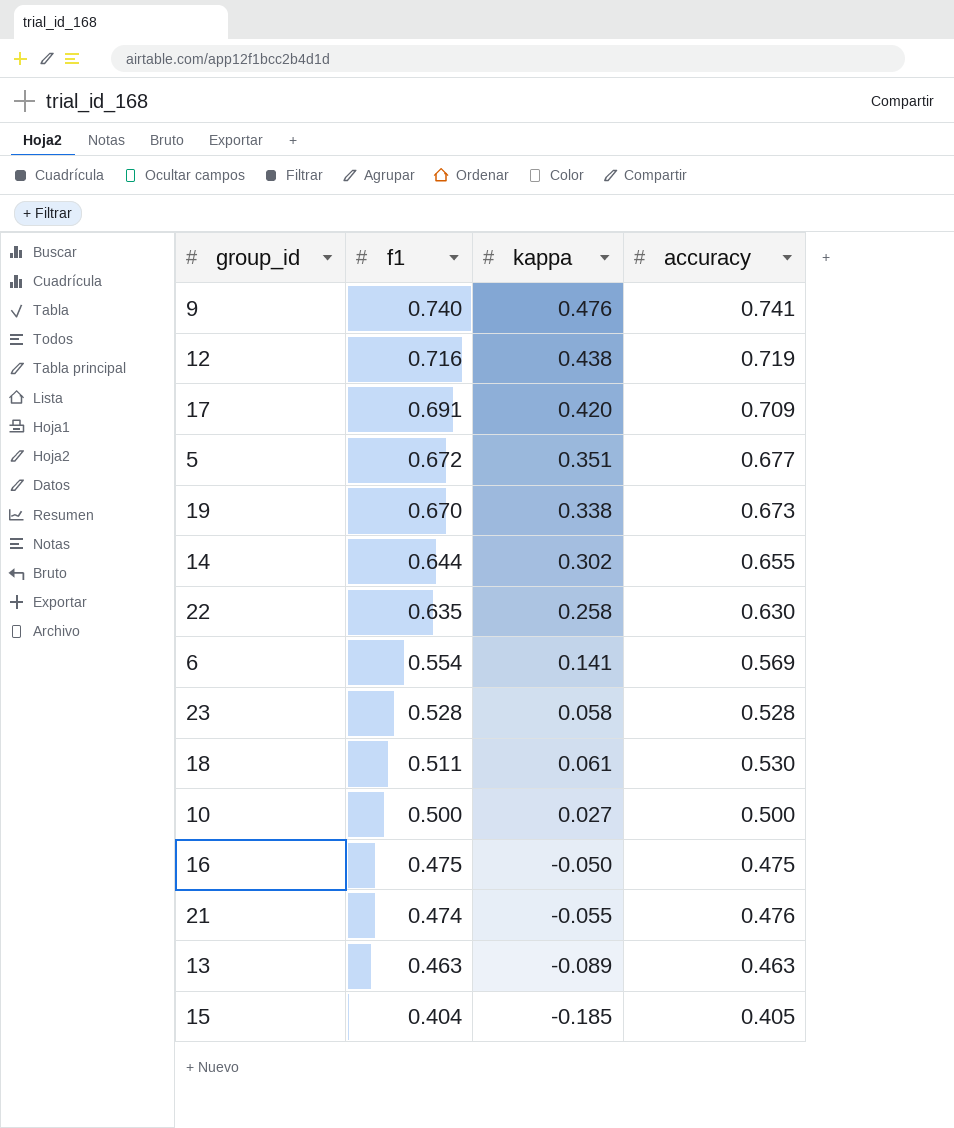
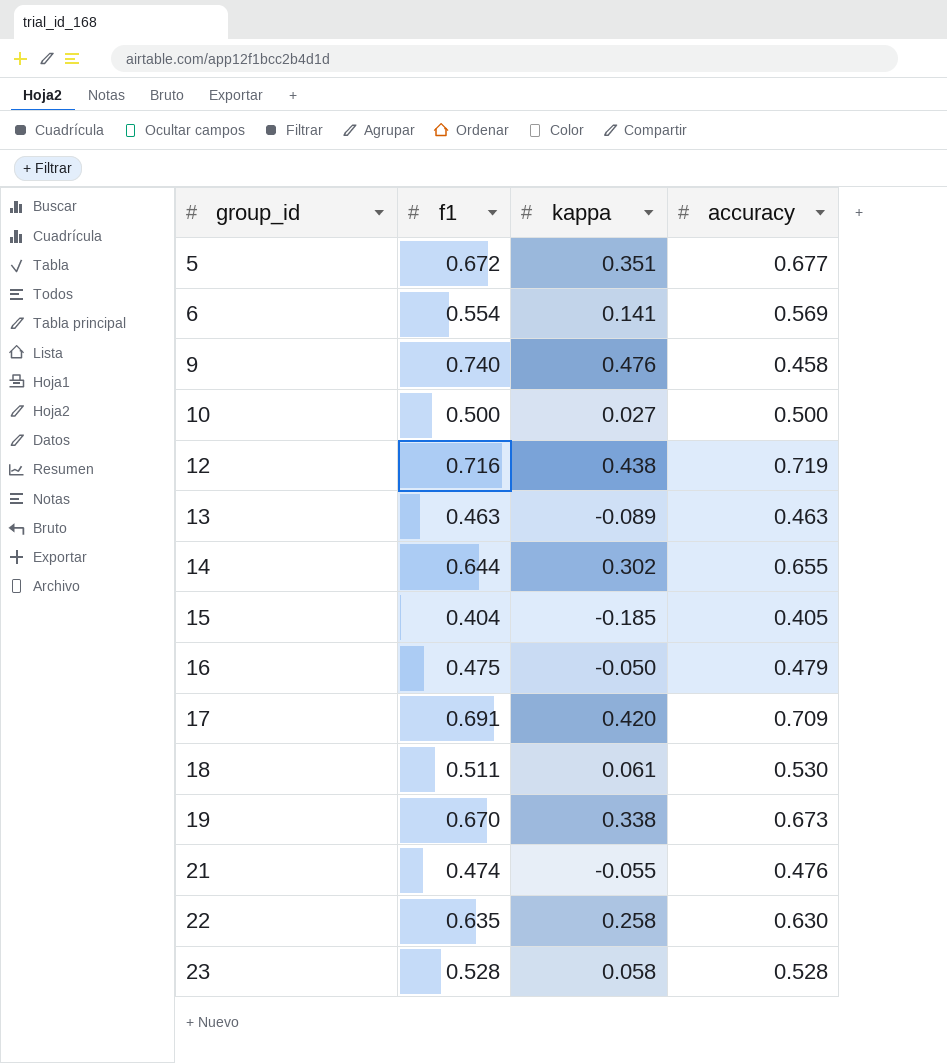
row order: f1 descending -> group_id ascending
9 | accuracy: 0.741 -> 0.458
16 | accuracy: 0.475 -> 0.479

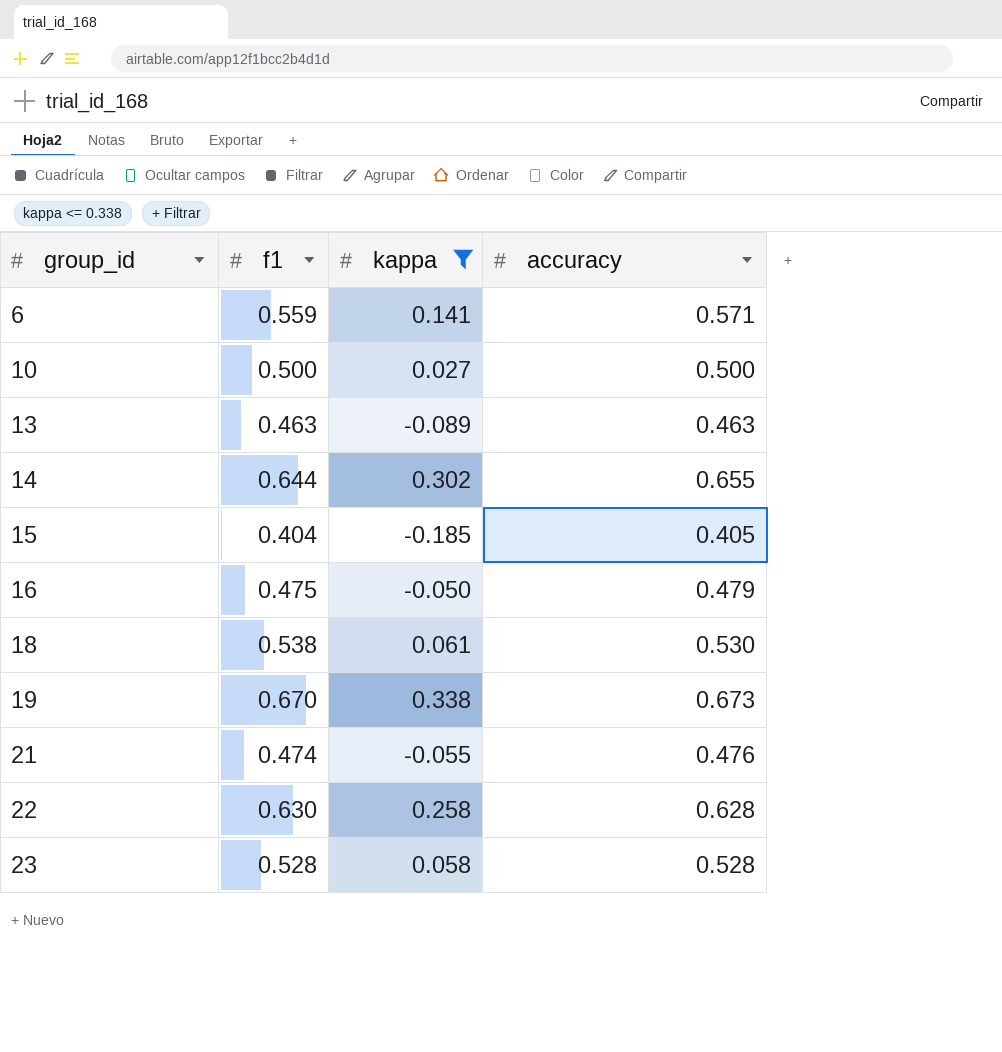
filter: none -> kappa <= 0.338
6 | f1: 0.554 -> 0.559
6 | accuracy: 0.569 -> 0.571
18 | f1: 0.511 -> 0.538
22 | f1: 0.635 -> 0.630
22 | accuracy: 0.630 -> 0.628

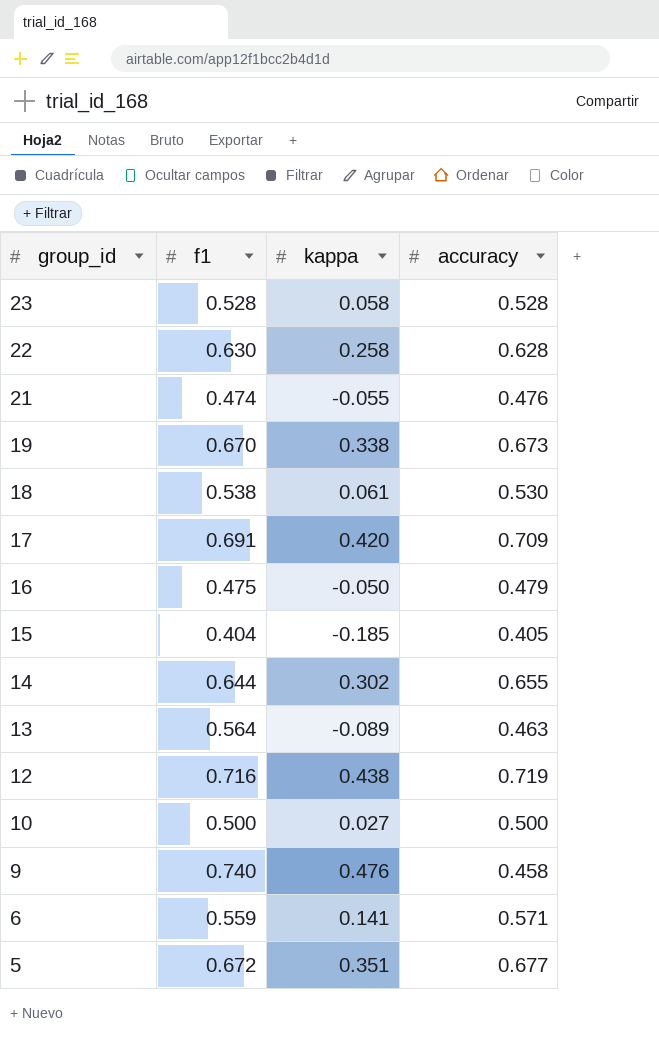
filter: kappa <= 0.338 -> none
row order: group_id ascending -> group_id descending
13 | f1: 0.463 -> 0.564

